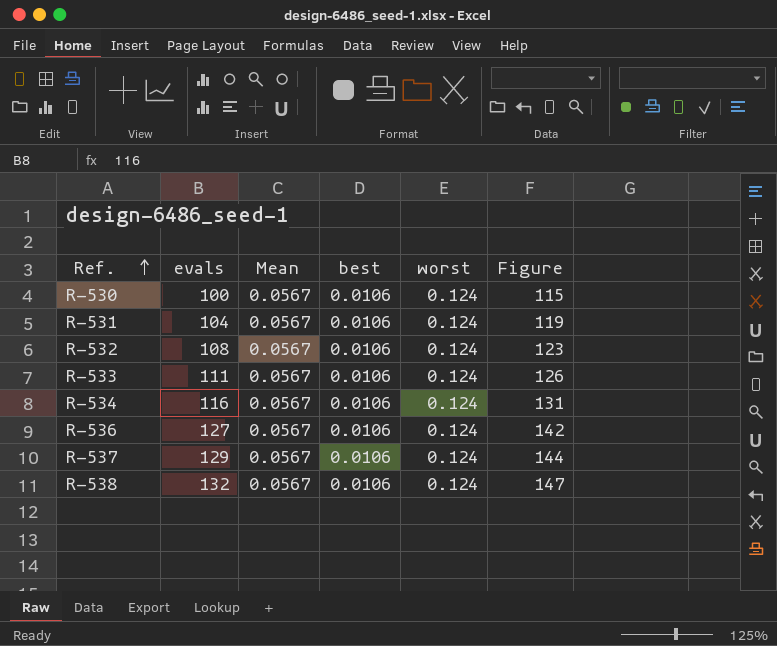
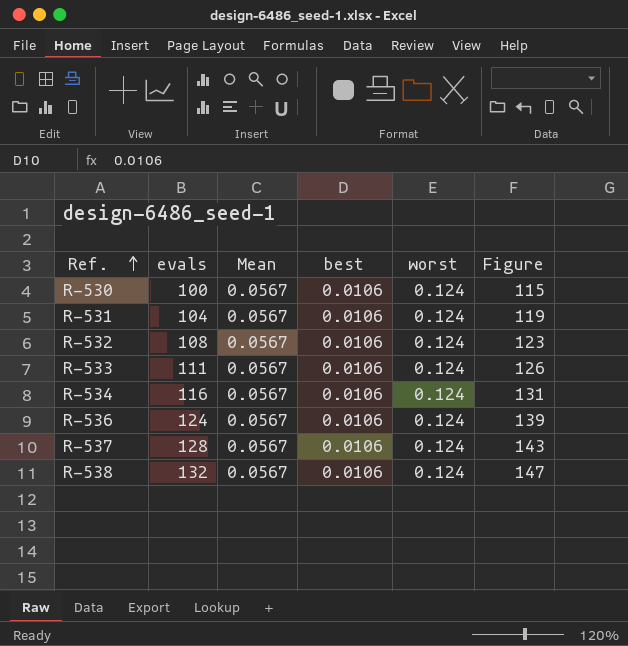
R-536 | evals: 127 -> 124
R-536 | Figure: 142 -> 139
R-537 | evals: 129 -> 128
R-537 | Figure: 144 -> 143

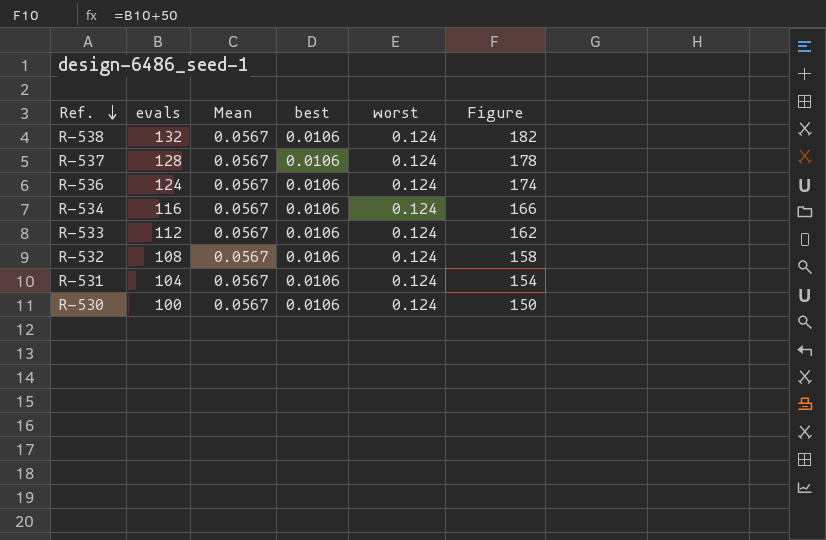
row order: Ref. ascending -> Ref. descending
column Figure | formula: [evals] + 15 -> [evals] + 50
R-533 | evals: 111 -> 112

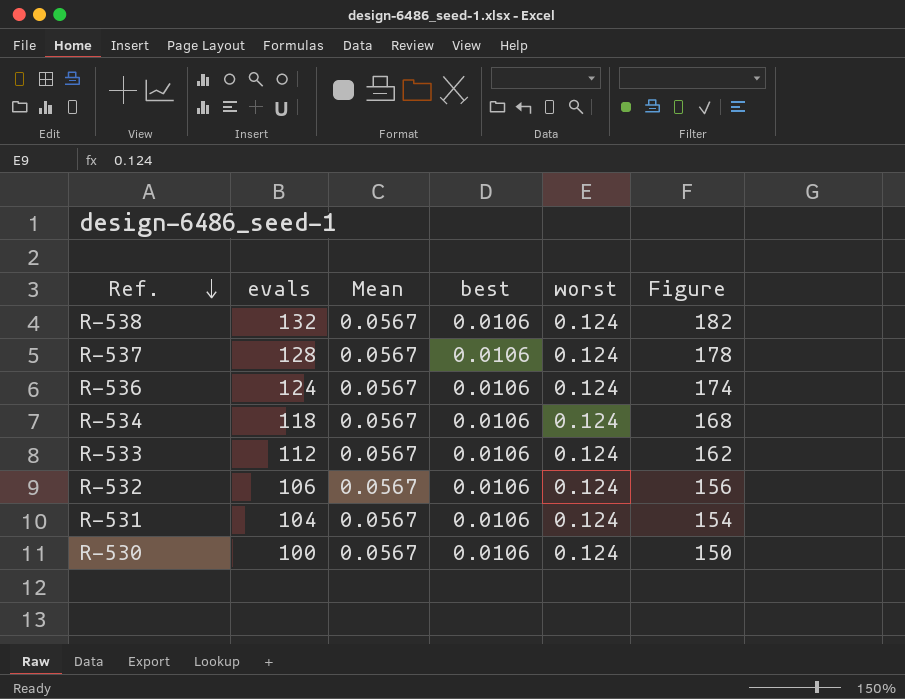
R-534 | evals: 116 -> 118
R-534 | Figure: 166 -> 168
R-532 | evals: 108 -> 106
R-532 | Figure: 158 -> 156

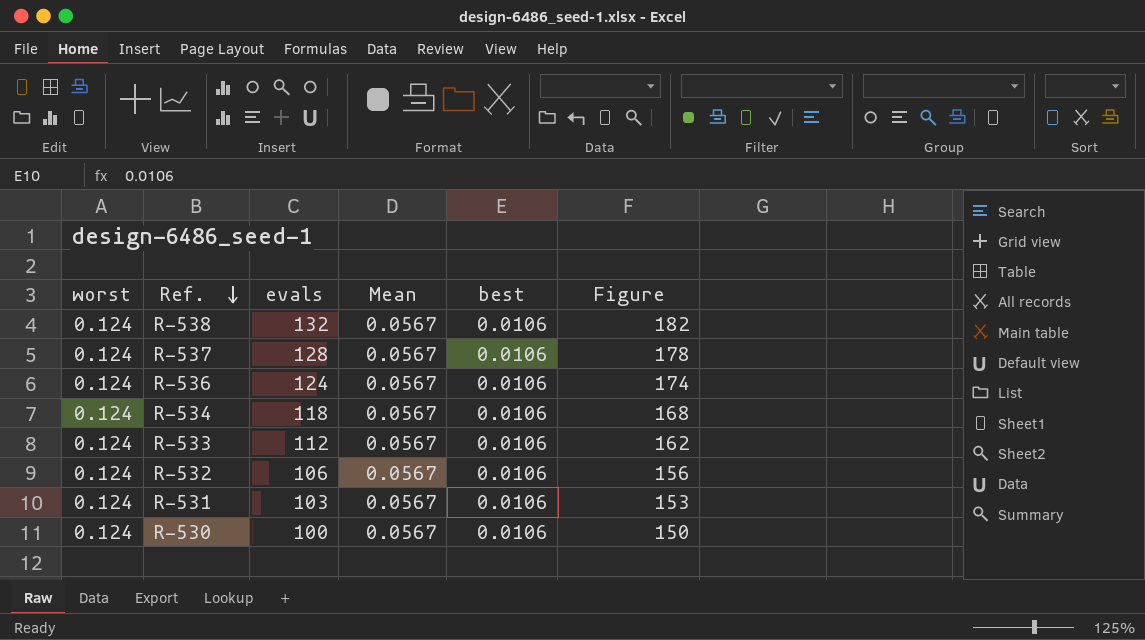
column worst | position: 5 -> 1
R-531 | evals: 104 -> 103
R-531 | Figure: 154 -> 153

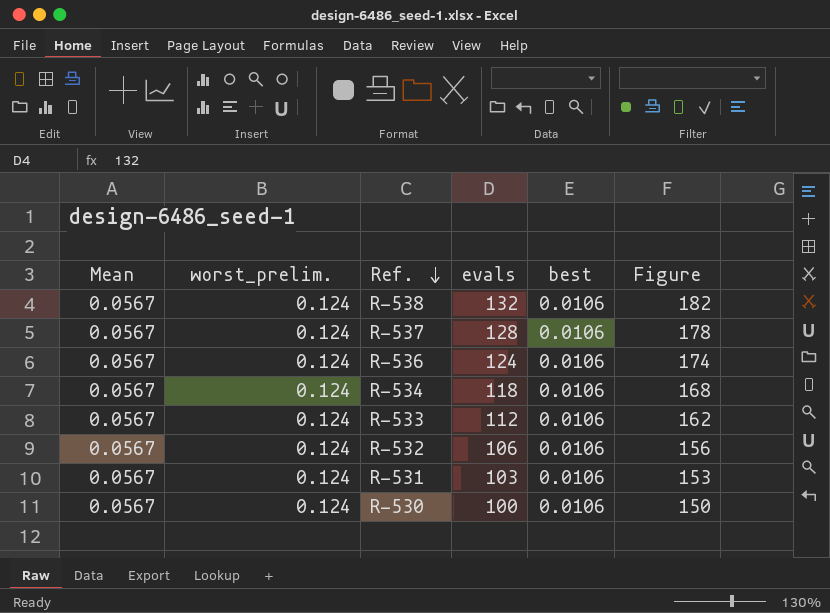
column Mean | position: 4 -> 1
column name: worst -> worst_prelim.

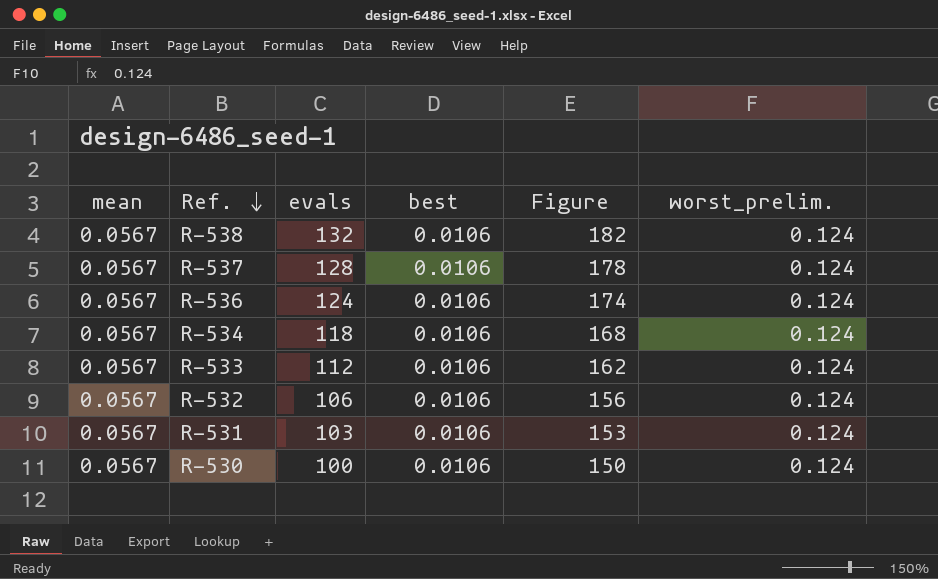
column name: Mean -> mean
column worst_prelim. | position: 2 -> 6

